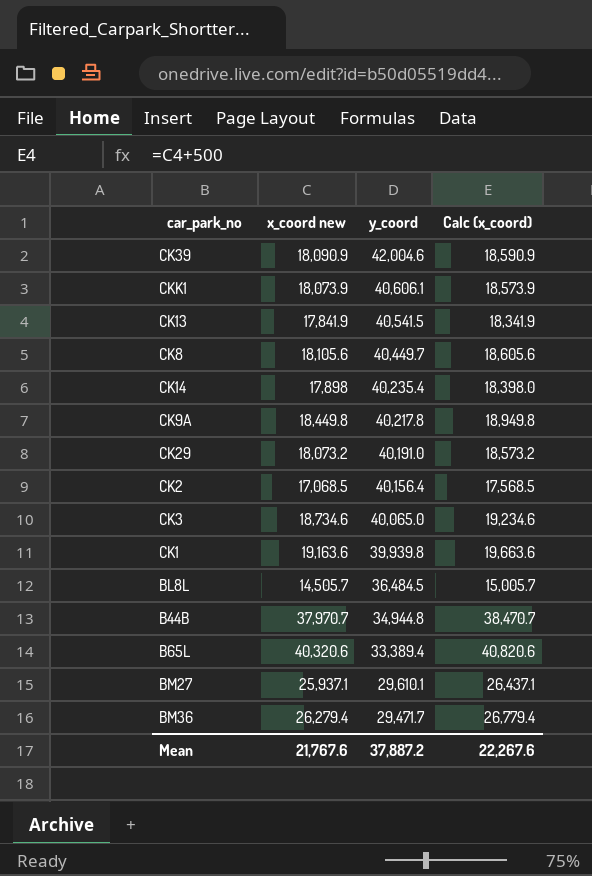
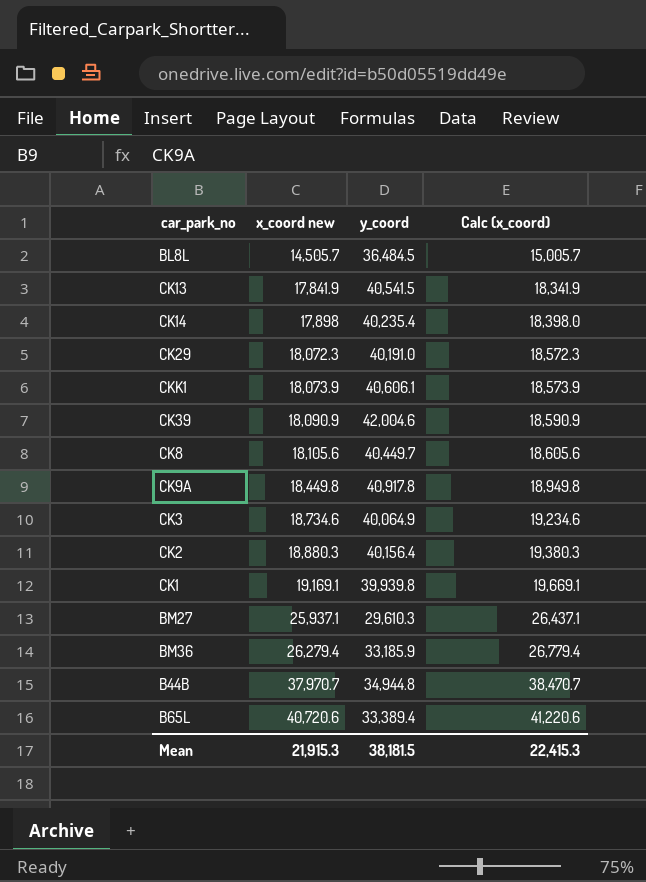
row order: y_coord descending -> x_coord new ascending
CK29 | x_coord new: 18,073.2 -> 18,072.3
CK29 | Calc (x_coord): 18,573.2 -> 18,572.3
CK9A | y_coord: 40,217.8 -> 40,917.8
CK3 | y_coord: 40,065.0 -> 40,064.9
CK2 | x_coord new: 17,068.5 -> 18,880.3
CK2 | Calc (x_coord): 17,568.5 -> 19,380.3
CK1 | x_coord new: 19,163.6 -> 19,169.1
CK1 | Calc (x_coord): 19,663.6 -> 19,669.1
BM27 | y_coord: 29,610.1 -> 29,610.3
BM36 | y_coord: 29,471.7 -> 33,185.9
B65L | x_coord new: 40,320.6 -> 40,720.6
B65L | Calc (x_coord): 40,820.6 -> 41,220.6
Mean | x_coord new: 21,767.6 -> 21,915.3
Mean | y_coord: 37,887.2 -> 38,181.5
Mean | Calc (x_coord): 22,267.6 -> 22,415.3

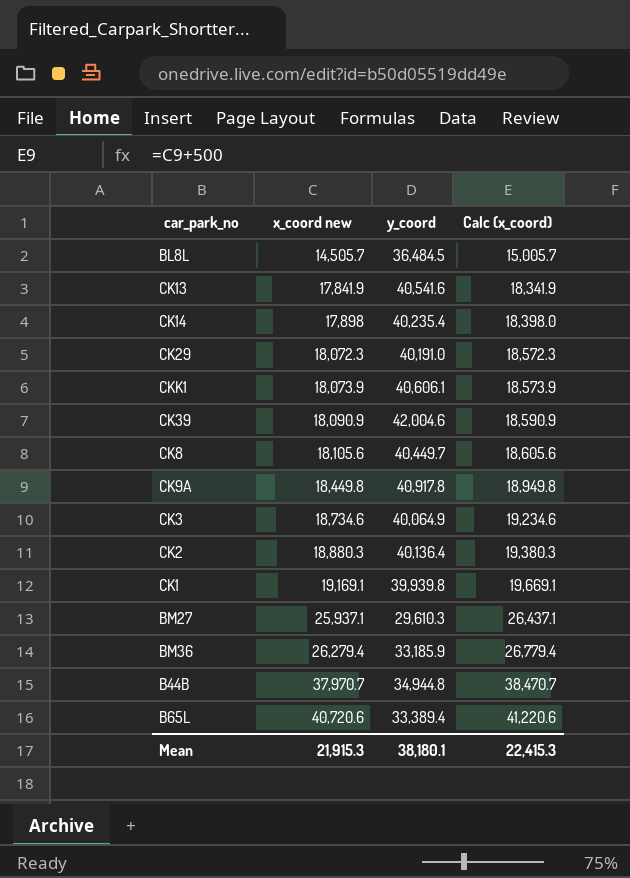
CK13 | y_coord: 40,541.5 -> 40,541.6
CK2 | y_coord: 40,156.4 -> 40,136.4
Mean | y_coord: 38,181.5 -> 38,180.1

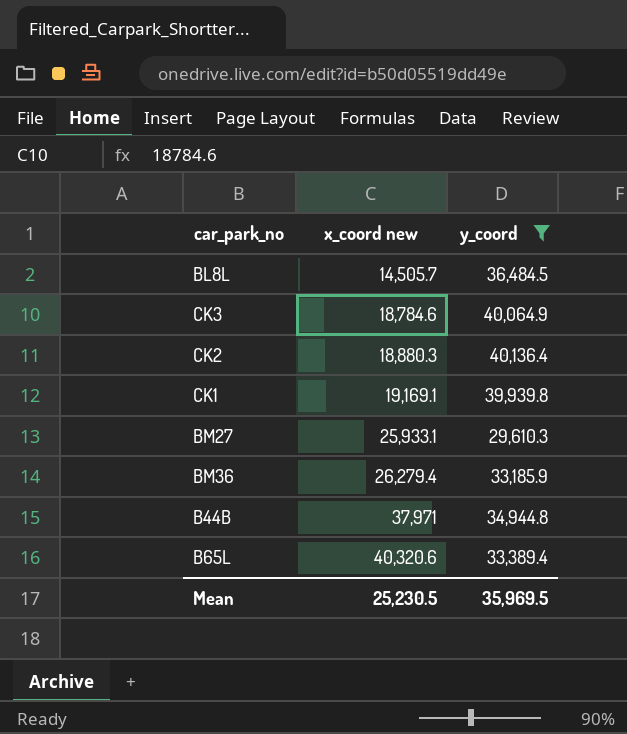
filter: none -> y_coord <= 40,136.4
column Calc (x_coord) | formula: [x_coord new] + 500 -> none
CK3 | x_coord new: 18,734.6 -> 18,784.6
BM27 | x_coord new: 25,937.1 -> 25,933.1
B44B | x_coord new: 37,970.7 -> 37,971
B65L | x_coord new: 40,720.6 -> 40,320.6
Mean | x_coord new: 21,915.3 -> 25,230.5
Mean | y_coord: 38,180.1 -> 35,969.5

